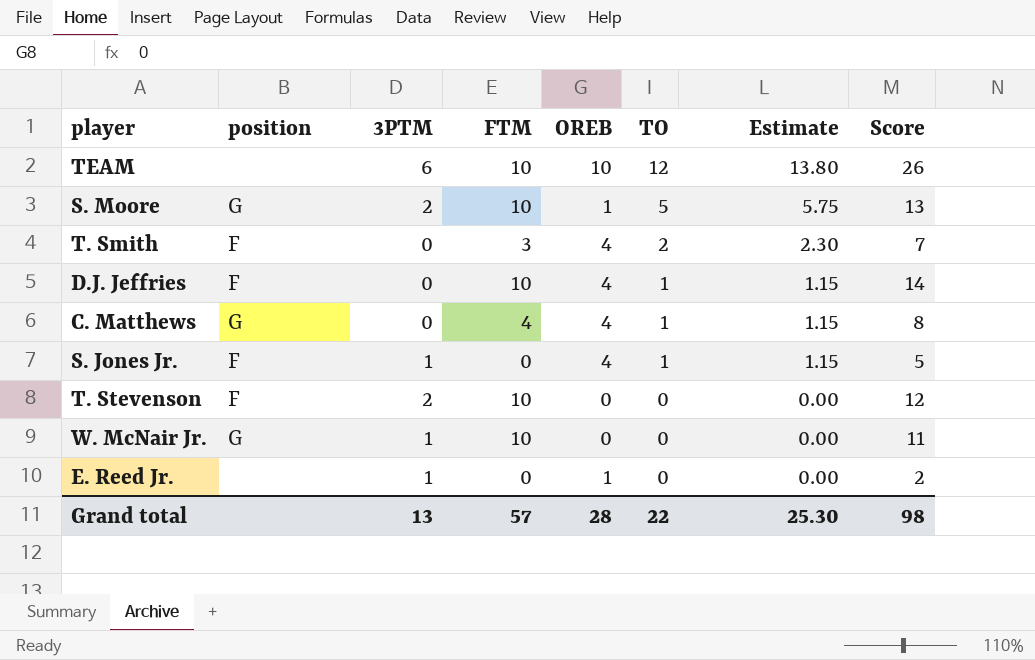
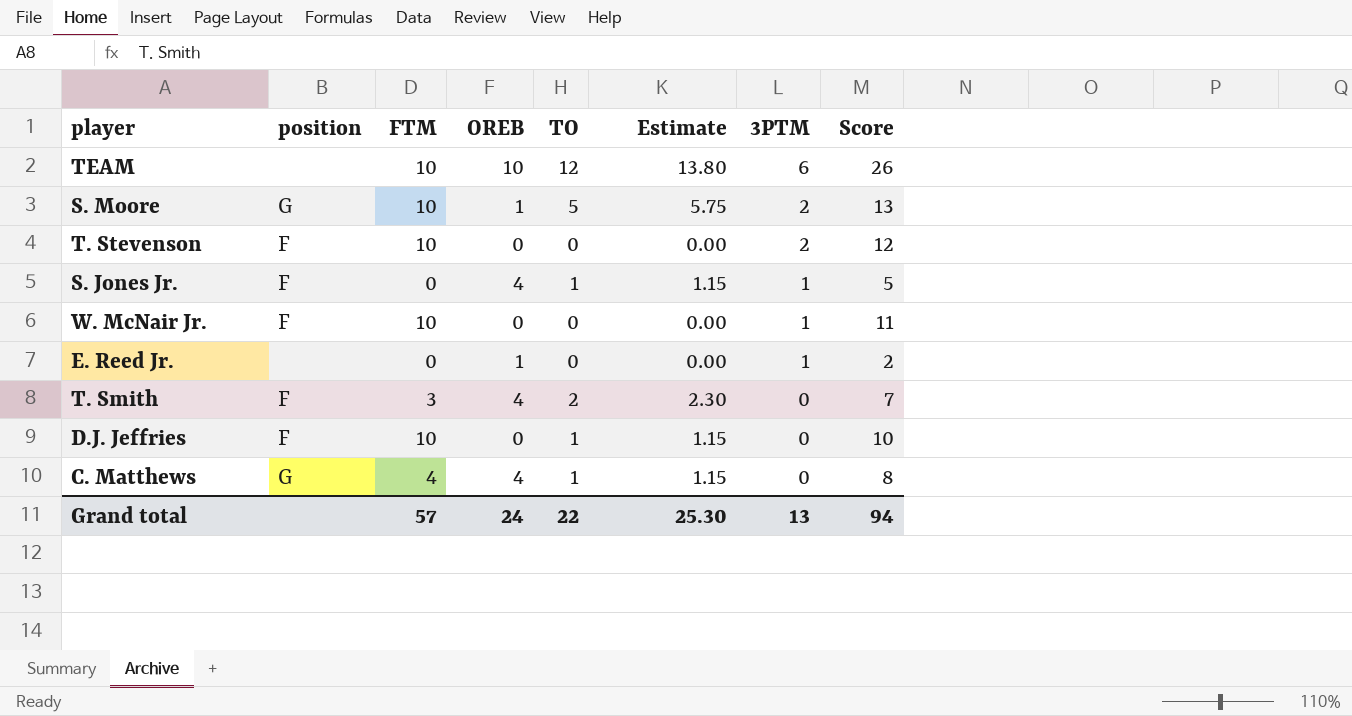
row order: TO descending -> 3PTM descending
column 3PTM | position: 3 -> 7
W. McNair Jr. | position: G -> F
D.J. Jeffries | OREB: 4 -> 0
D.J. Jeffries | Score: 14 -> 10
Grand total | OREB: 28 -> 24
Grand total | Score: 98 -> 94

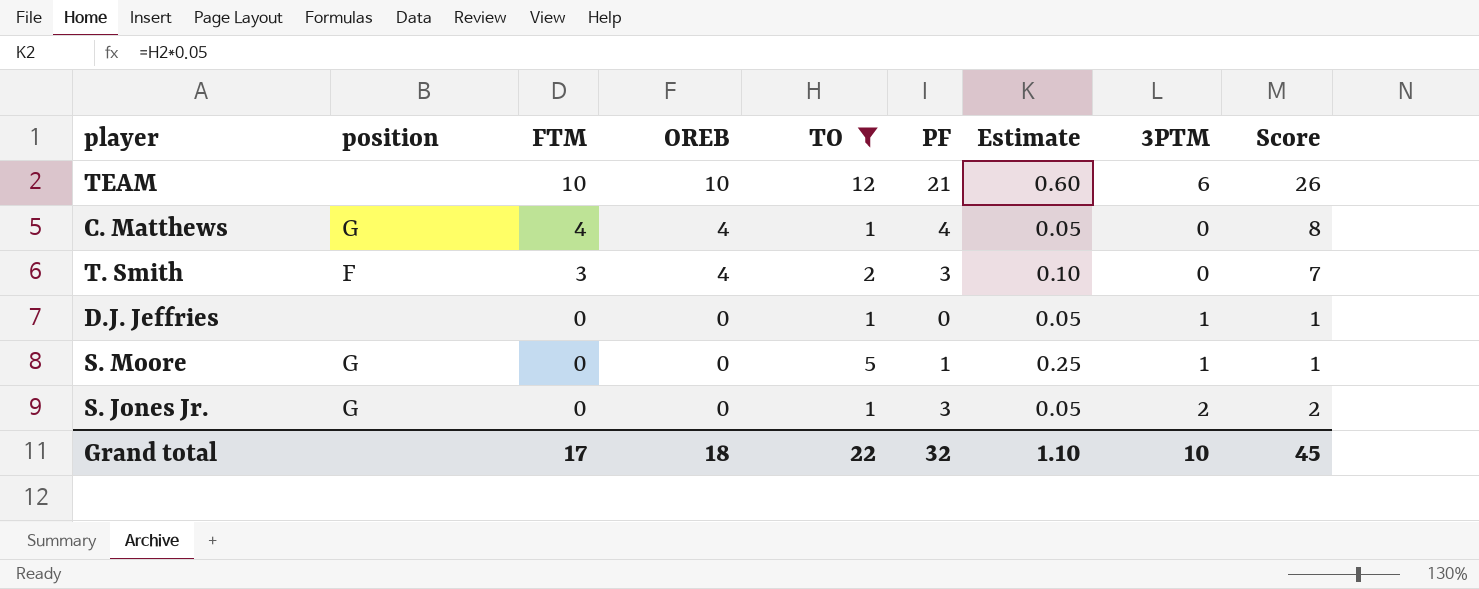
filter: none -> TO != 0
row order: 3PTM descending -> FTM descending
column PF | position: none -> 6
column Estimate | formula: [TO] * 1.15 -> [TO] * 0.05
D.J. Jeffries | position: F -> none
D.J. Jeffries | FTM: 10 -> 0
D.J. Jeffries | 3PTM: 0 -> 1
D.J. Jeffries | Score: 10 -> 1
S. Moore | FTM: 10 -> 0
S. Moore | OREB: 1 -> 0
S. Moore | 3PTM: 2 -> 1
S. Moore | Score: 13 -> 1
S. Jones Jr. | position: F -> G
S. Jones Jr. | OREB: 4 -> 0
S. Jones Jr. | 3PTM: 1 -> 2
S. Jones Jr. | Score: 5 -> 2
Grand total | FTM: 57 -> 17
Grand total | OREB: 24 -> 18
Grand total | Estimate: 25.30 -> 1.10
Grand total | 3PTM: 13 -> 10
Grand total | Score: 94 -> 45

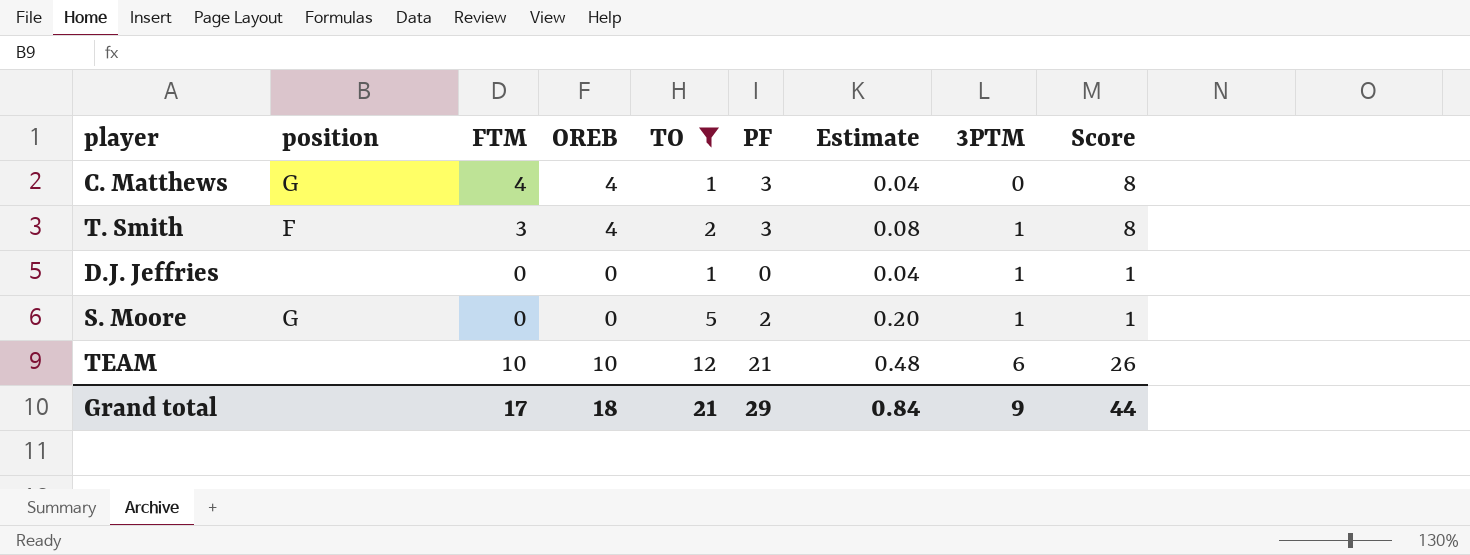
row order: FTM descending -> 3PTM ascending
column Estimate | formula: [TO] * 0.05 -> [TO] * 0.04
row S. Jones Jr.: G | 0 | 0 | 1 | 3 | 0.05 | 2 | 2 -> none
C. Matthews | PF: 4 -> 3
T. Smith | 3PTM: 0 -> 1
T. Smith | Score: 7 -> 8
S. Moore | PF: 1 -> 2
Grand total | TO: 22 -> 21
Grand total | PF: 32 -> 29
Grand total | Estimate: 1.10 -> 0.84
Grand total | 3PTM: 10 -> 9
Grand total | Score: 45 -> 44

